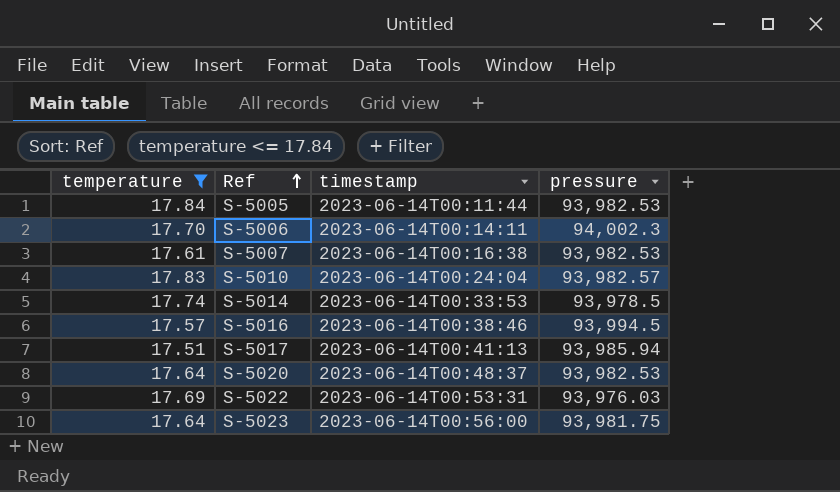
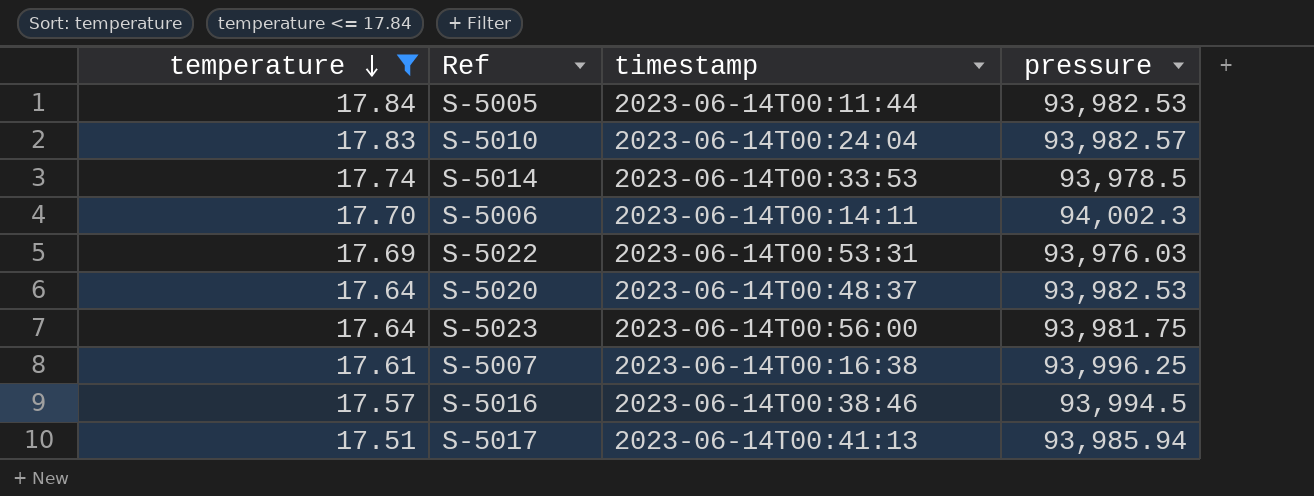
row order: Ref ascending -> temperature descending
S-5007 | pressure: 93,982.53 -> 93,996.25

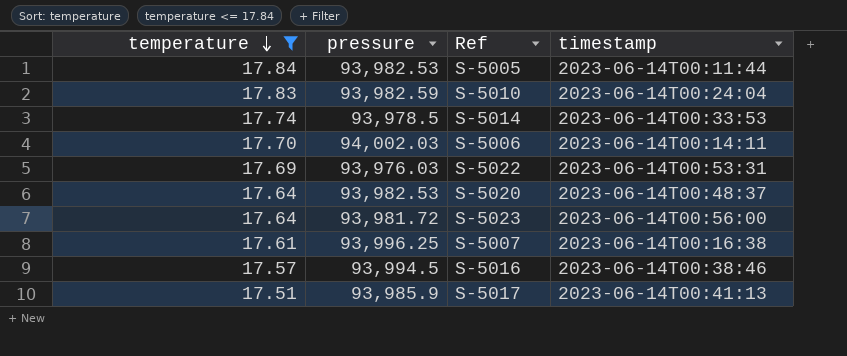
column pressure | position: 4 -> 2
S-5010 | pressure: 93,982.57 -> 93,982.59
S-5006 | pressure: 94,002.3 -> 94,002.03
S-5023 | pressure: 93,981.75 -> 93,981.72
S-5017 | pressure: 93,985.94 -> 93,985.9

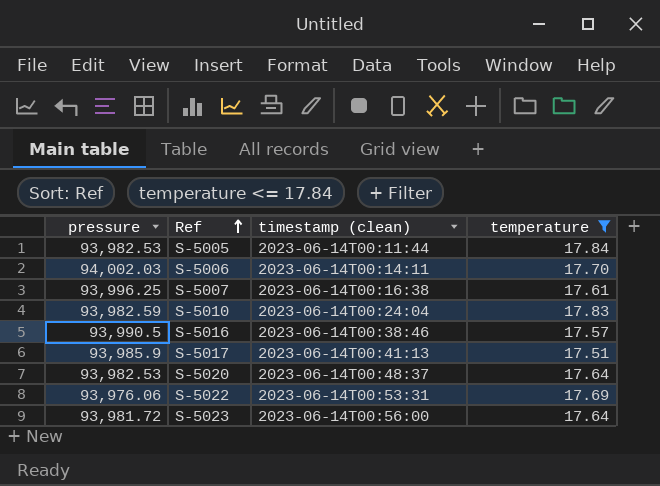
row order: temperature descending -> Ref ascending
column name: timestamp -> timestamp (clean)
column temperature | position: 1 -> 4
row S-5014: 17.74 | 93,978.5 | 2023-06-14T00:33:53 -> none
S-5016 | pressure: 93,994.5 -> 93,990.5
S-5022 | pressure: 93,976.03 -> 93,976.06

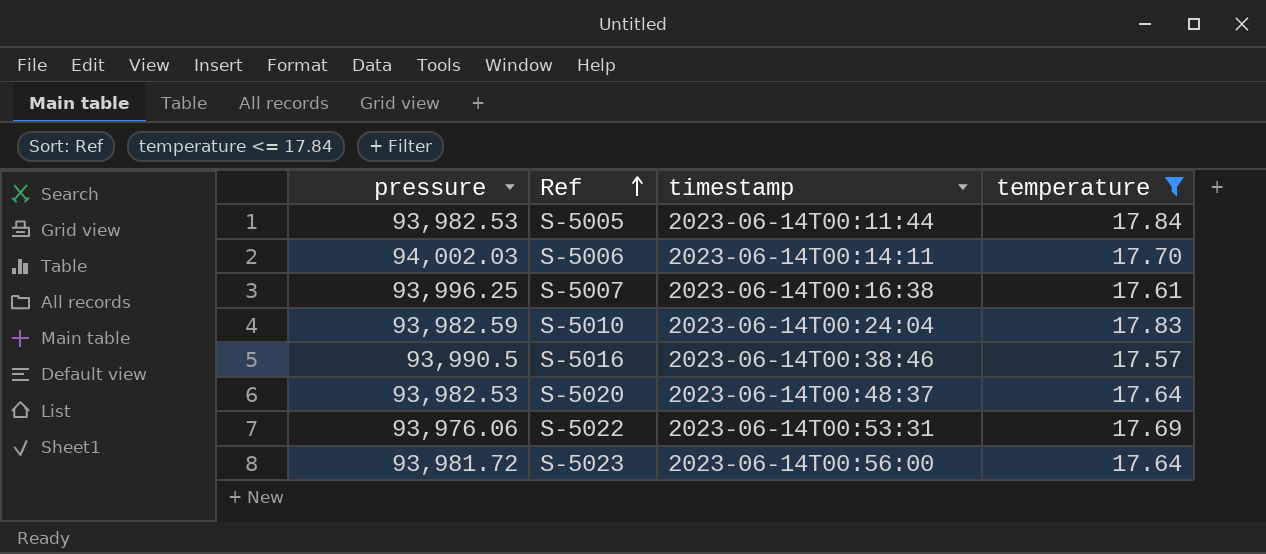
column name: timestamp (clean) -> timestamp
row S-5017: 93,985.9 | 2023-06-14T00:41:13 | 17.51 -> none

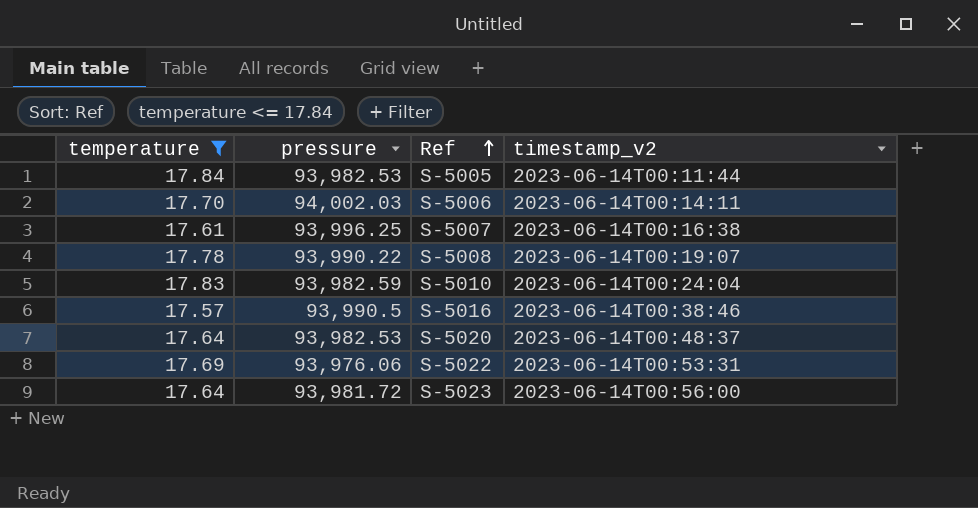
column temperature | position: 4 -> 1
column name: timestamp -> timestamp_v2
row S-5008: none -> 17.78 | 93,990.22 | 2023-06-14T00:19:07

